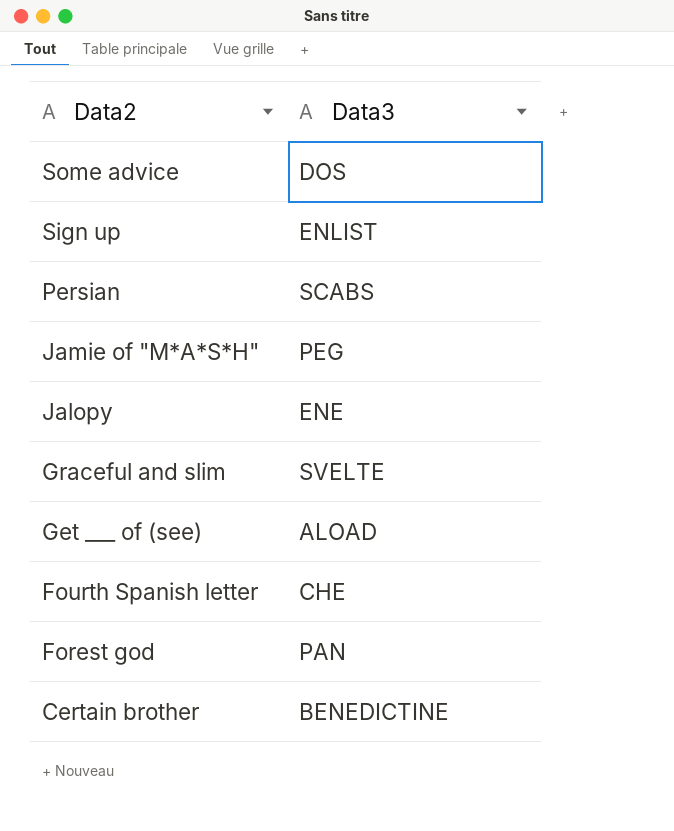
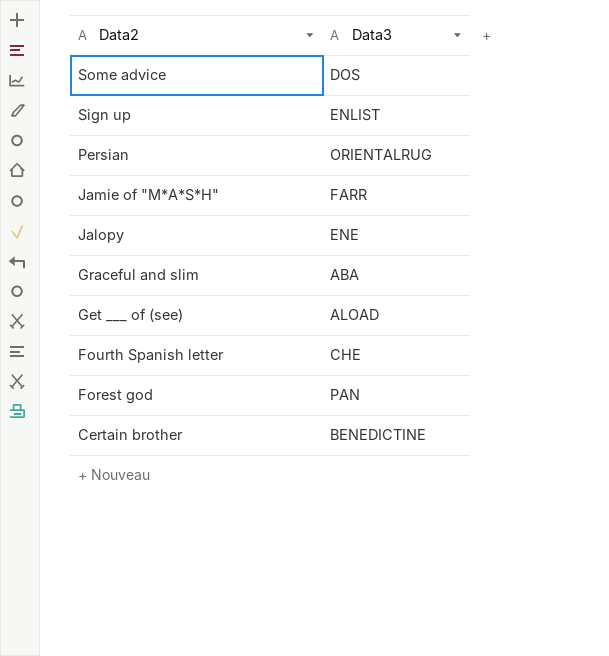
Persian | Data3: SCABS -> ORIENTALRUG
Jamie of "M*A*S*H" | Data3: PEG -> FARR
Graceful and slim | Data3: SVELTE -> ABA

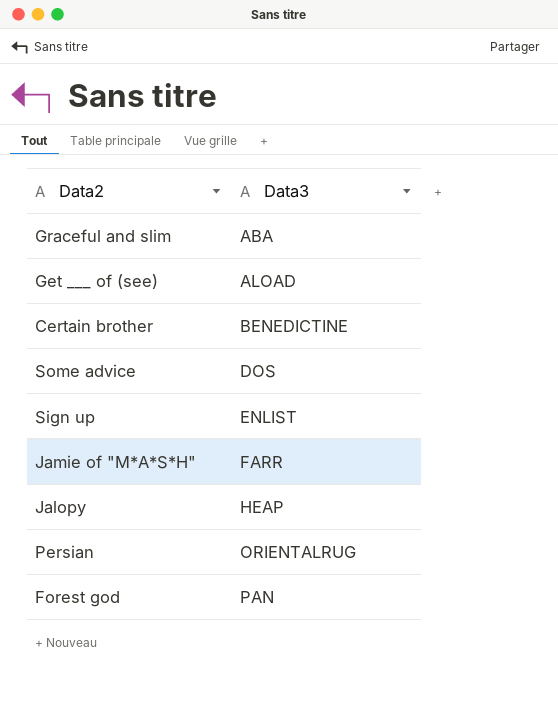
row order: Data2 descending -> Data3 ascending
row Fourth Spanish letter: CHE -> none
Jalopy | Data3: ENE -> HEAP

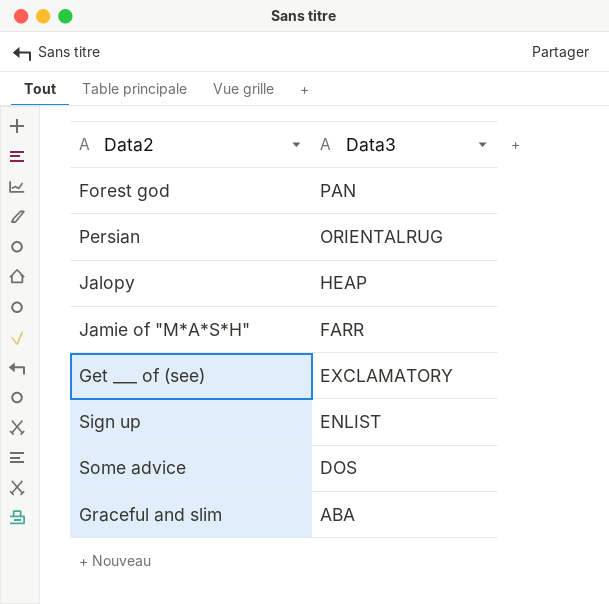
row order: Data3 ascending -> Data3 descending
row Certain brother: BENEDICTINE -> none
Get ___ of (see) | Data3: ALOAD -> EXCLAMATORY

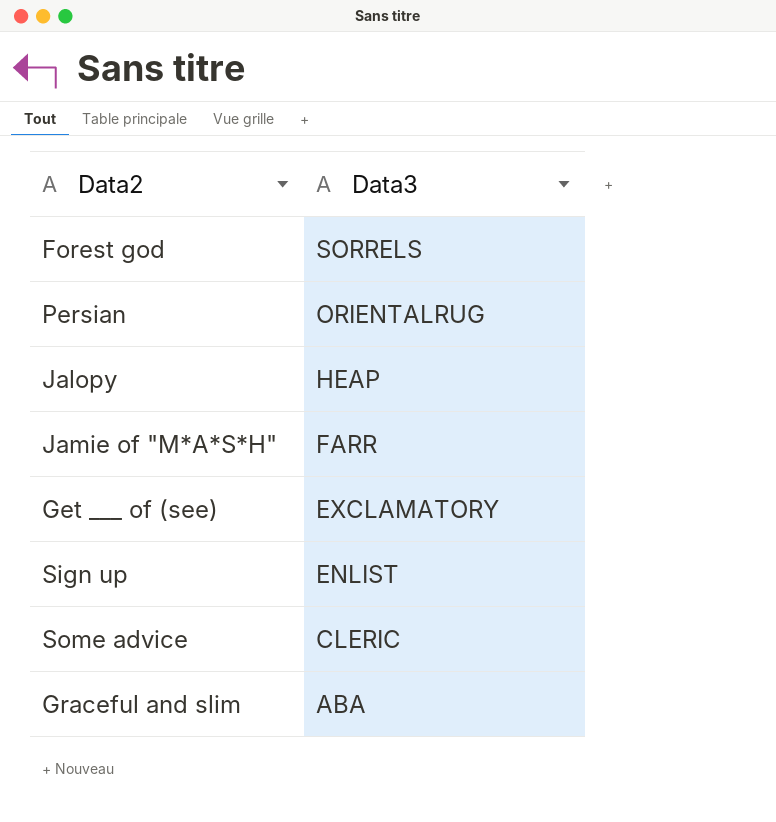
Forest god | Data3: PAN -> SORRELS
Some advice | Data3: DOS -> CLERIC

